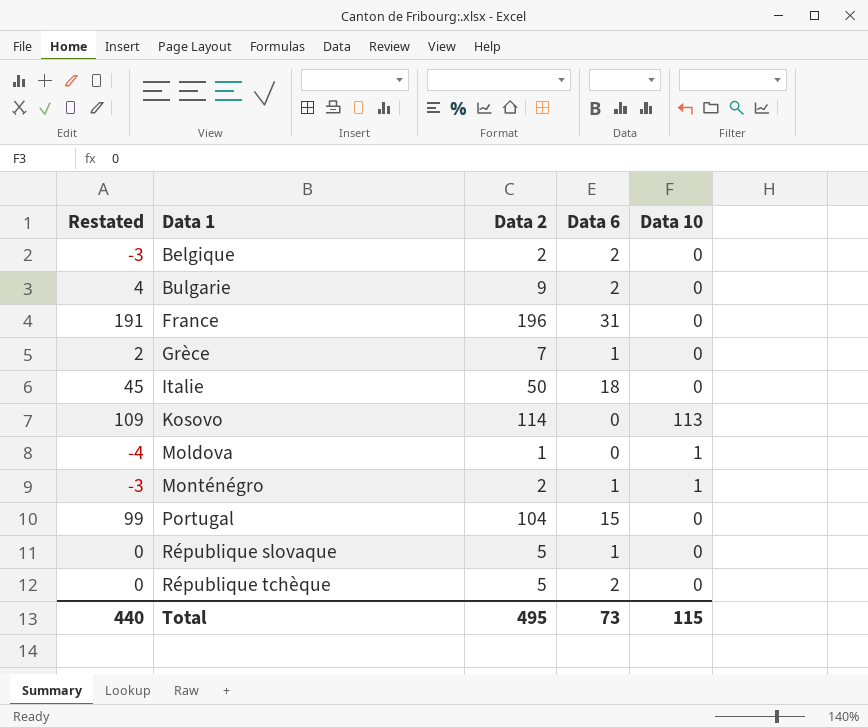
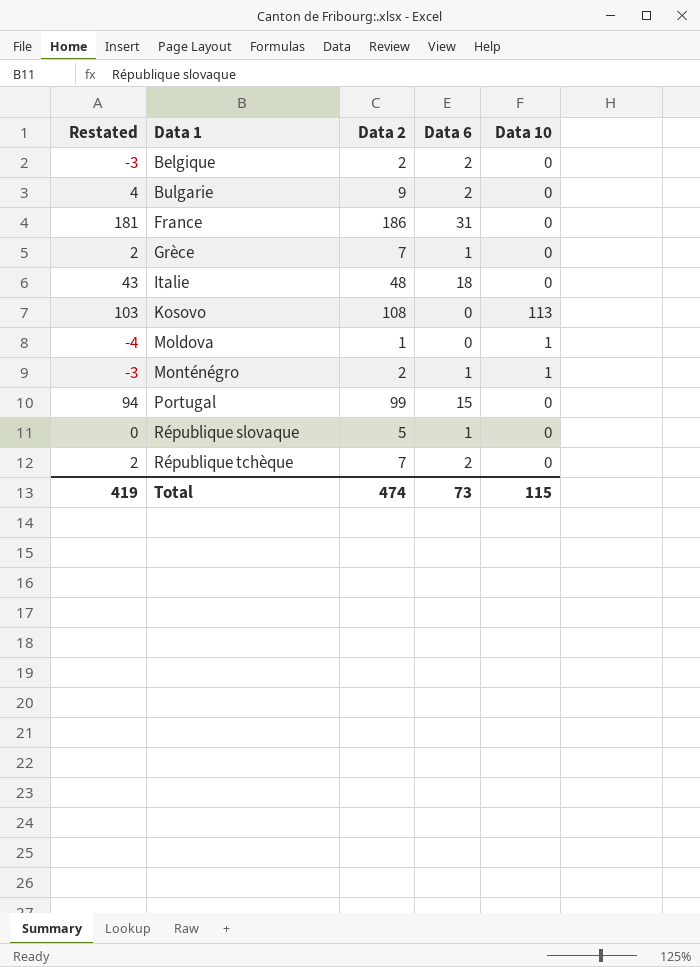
France | Restated: 191 -> 181
France | Data 2: 196 -> 186
Italie | Restated: 45 -> 43
Italie | Data 2: 50 -> 48
Kosovo | Restated: 109 -> 103
Kosovo | Data 2: 114 -> 108
Portugal | Restated: 99 -> 94
Portugal | Data 2: 104 -> 99
République tchèque | Restated: 0 -> 2
République tchèque | Data 2: 5 -> 7
Total | Restated: 440 -> 419
Total | Data 2: 495 -> 474

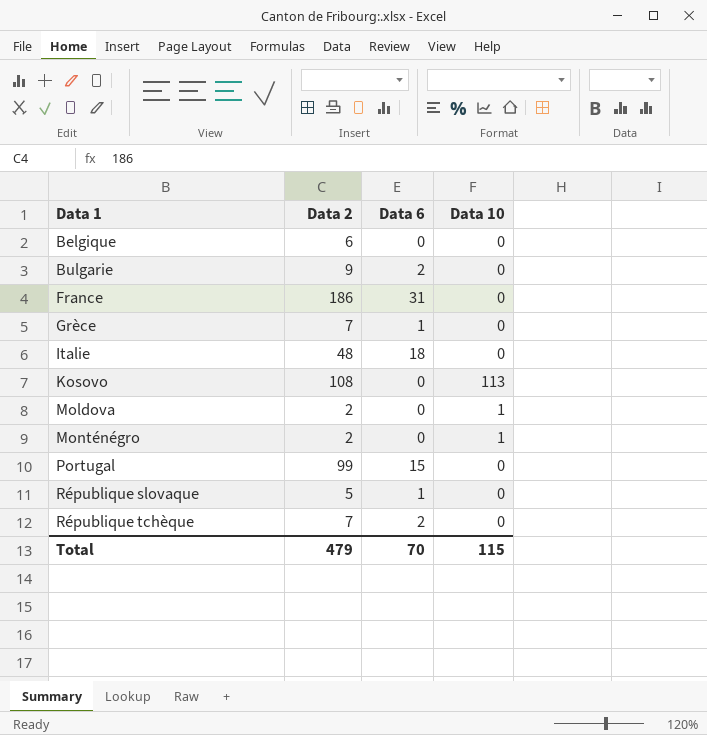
column Restated | formula: [Data 2] - 5 -> none
Belgique | Data 2: 2 -> 6
Belgique | Data 6: 2 -> 0
Moldova | Data 2: 1 -> 2
Monténégro | Data 6: 1 -> 0
Total | Data 2: 474 -> 479
Total | Data 6: 73 -> 70

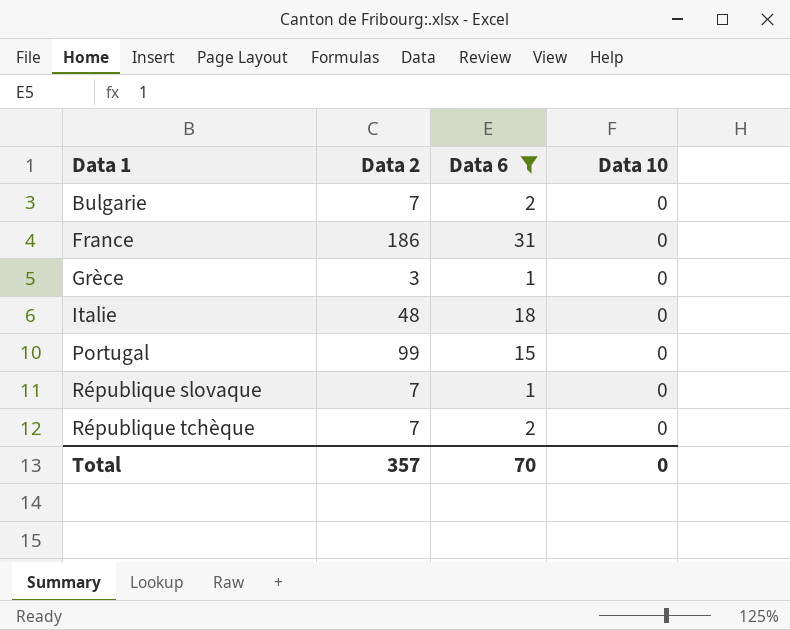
filter: none -> Data 6 != 0
Bulgarie | Data 2: 9 -> 7
Grèce | Data 2: 7 -> 3
République slovaque | Data 2: 5 -> 7
Total | Data 2: 479 -> 357
Total | Data 10: 115 -> 0

